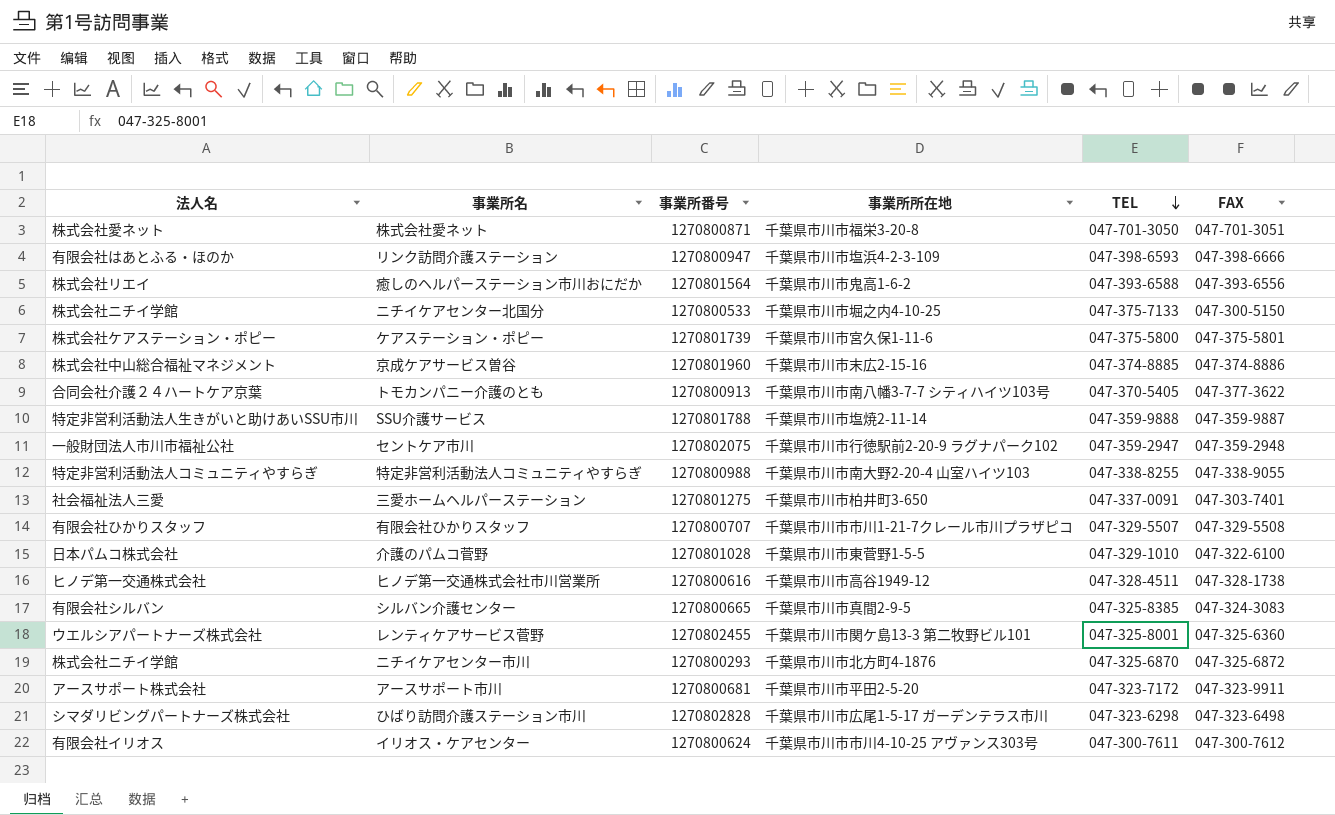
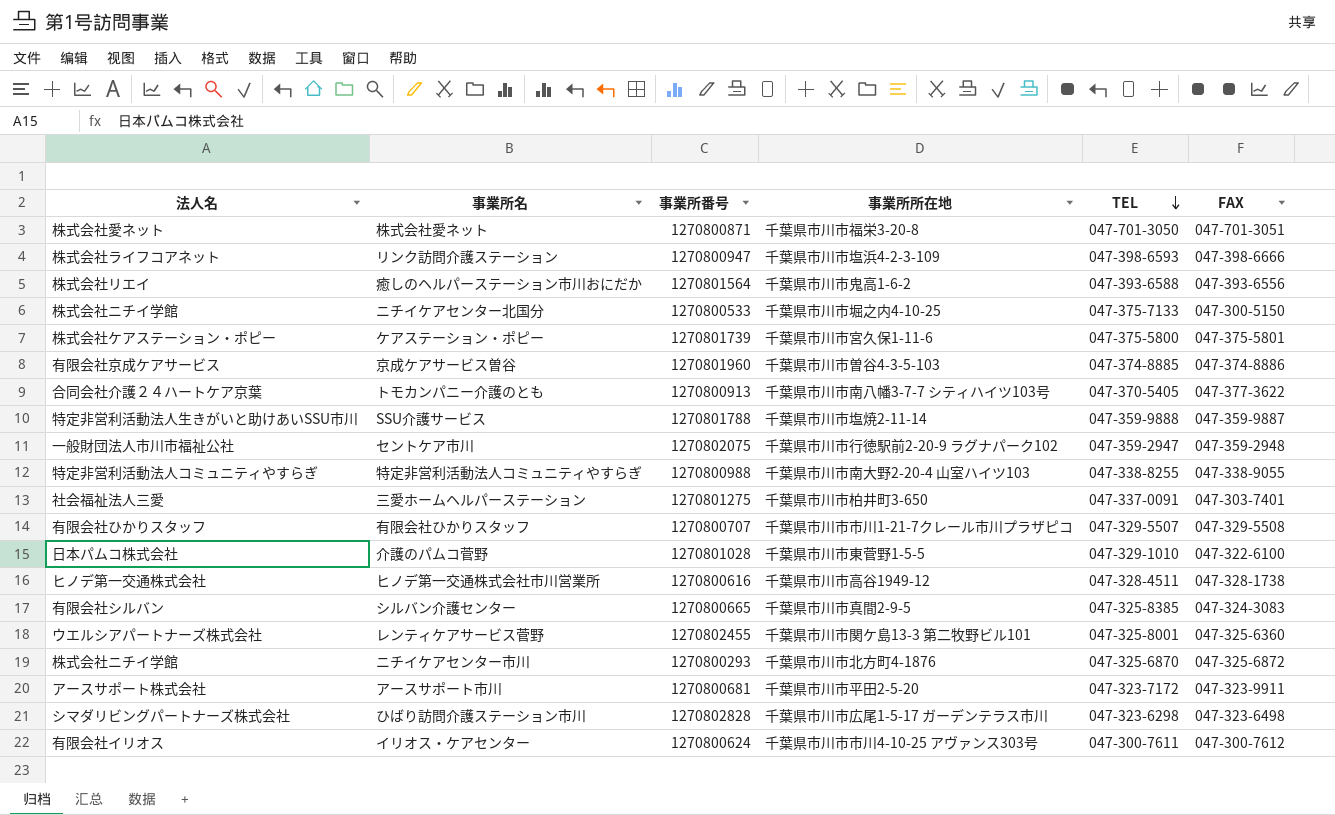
リンク訪問介護ステーション | 法人名: 有限会社はあとふる・ほのか -> 株式会社ライフコアネット
京成ケアサービス曽谷 | 法人名: 株式会社中山総合福祉マネジメント -> 有限会社京成ケアサービス
京成ケアサービス曽谷 | 事業所所在地: 千葉県市川市末広2-15-16 -> 千葉県市川市曽谷4-3-5-103

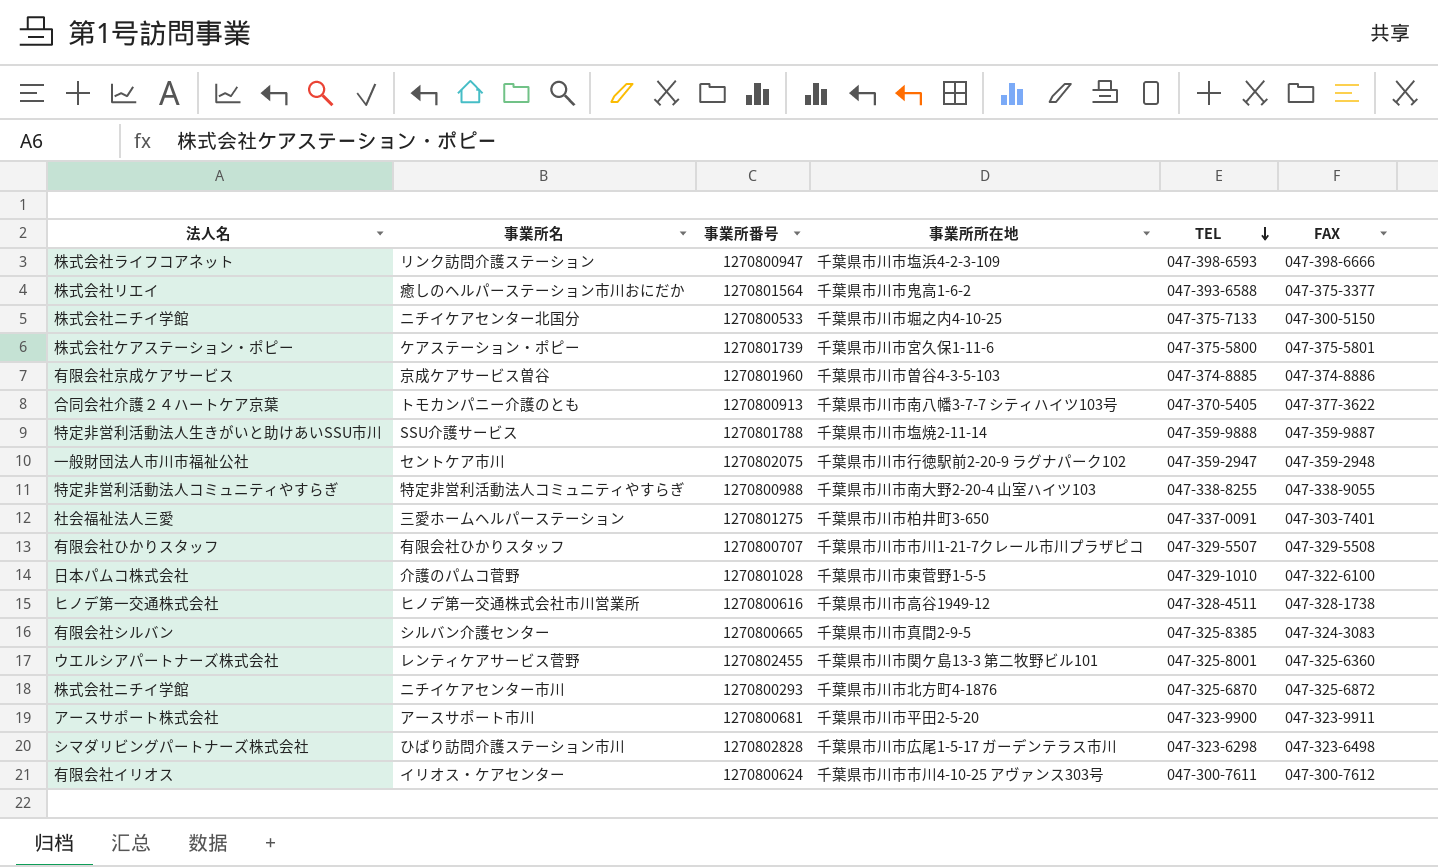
row 株式会社愛ネット: 株式会社愛ネット | 1270800871 | 千葉県市川市福栄3-20-8 | 047-701-3050 | 047-701-3051 -> none
癒しのヘルパーステーション市川おにだか | FAX: 047-393-6556 -> 047-375-3377
アースサポート市川 | TEL: 047-323-7172 -> 047-323-9900

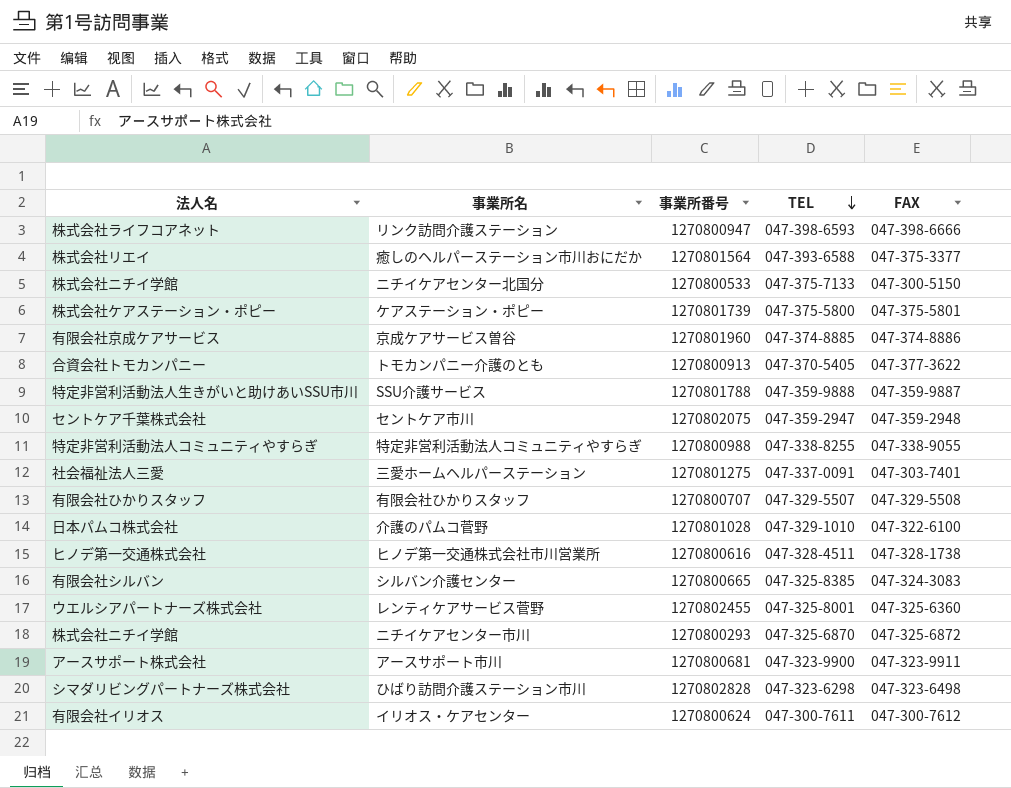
column 事業所所在地 | position: 4 -> none
トモカンパニー介護のとも | 法人名: 合同会社介護２４ハートケア京葉 -> 合資会社トモカンパニー
セントケア市川 | 法人名: 一般財団法人市川市福祉公社 -> セントケア千葉株式会社

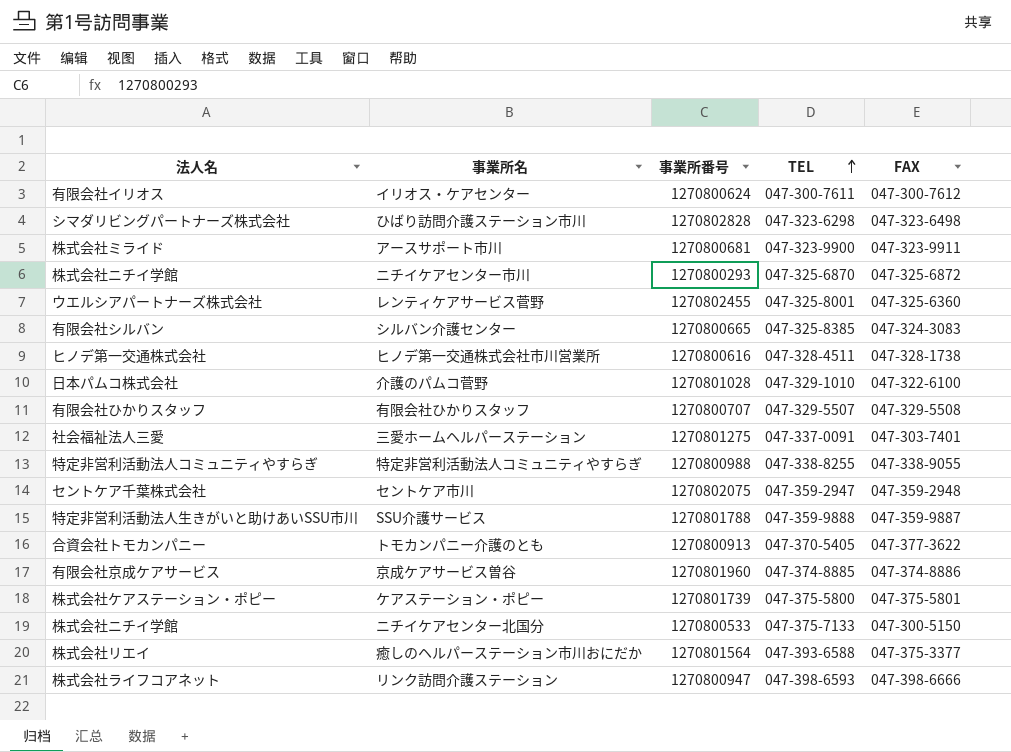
row order: TEL descending -> TEL ascending
アースサポート市川 | 法人名: アースサポート株式会社 -> 株式会社ミライド

